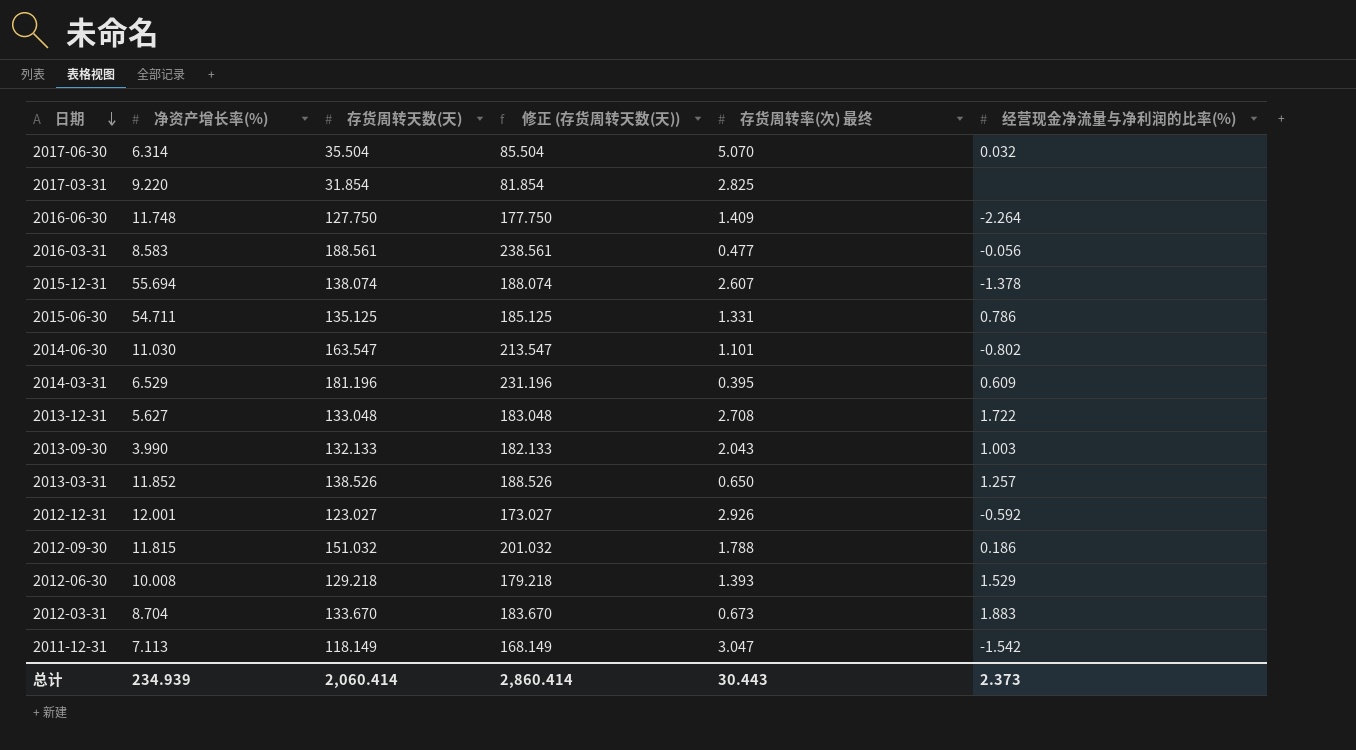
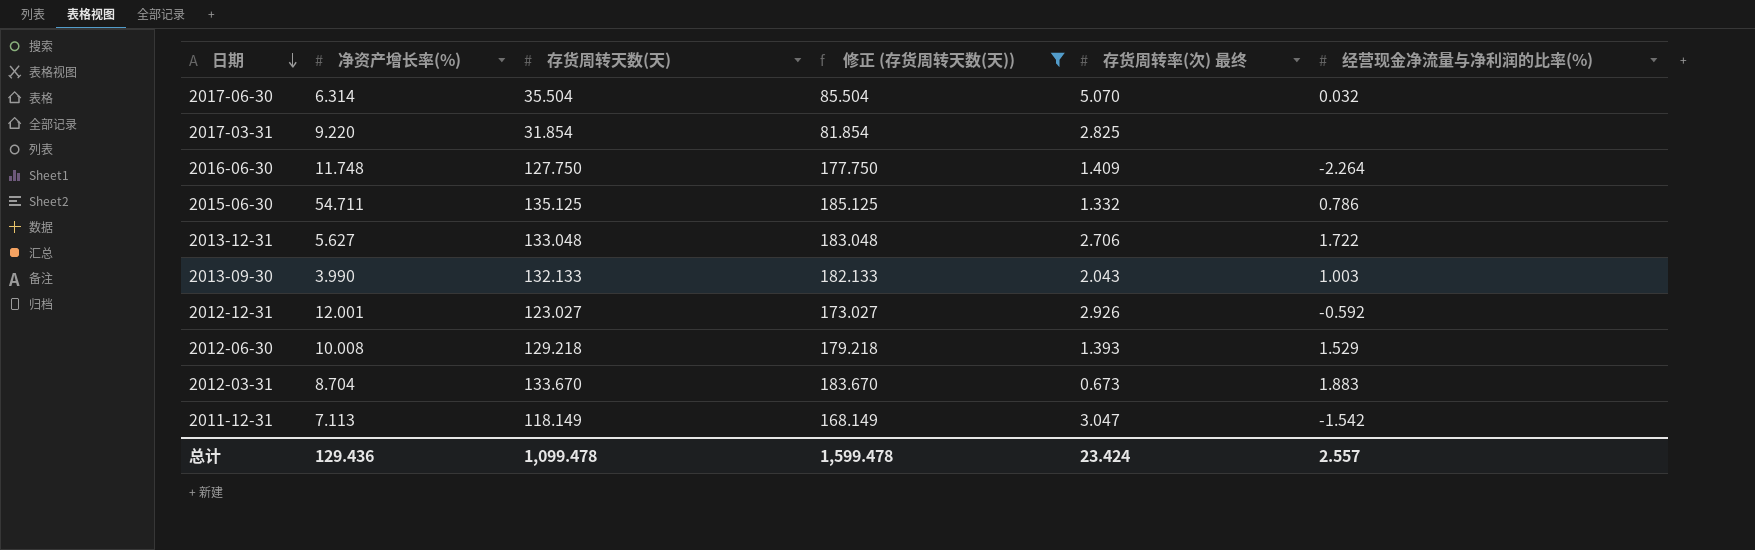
filter: none -> 修正 (存货周转天数(天)) <= 185.125
2015-06-30 | 存货周转率(次) 最终: 1.331 -> 1.332
2013-12-31 | 存货周转率(次) 最终: 2.708 -> 2.706
总计 | 净资产增长率(%): 234.939 -> 129.436
总计 | 存货周转天数(天): 2,060.414 -> 1,099.478
总计 | 修正 (存货周转天数(天)): 2,860.414 -> 1,599.478
总计 | 存货周转率(次) 最终: 30.443 -> 23.424
总计 | 经营现金净流量与净利润的比率(%): 2.373 -> 2.557

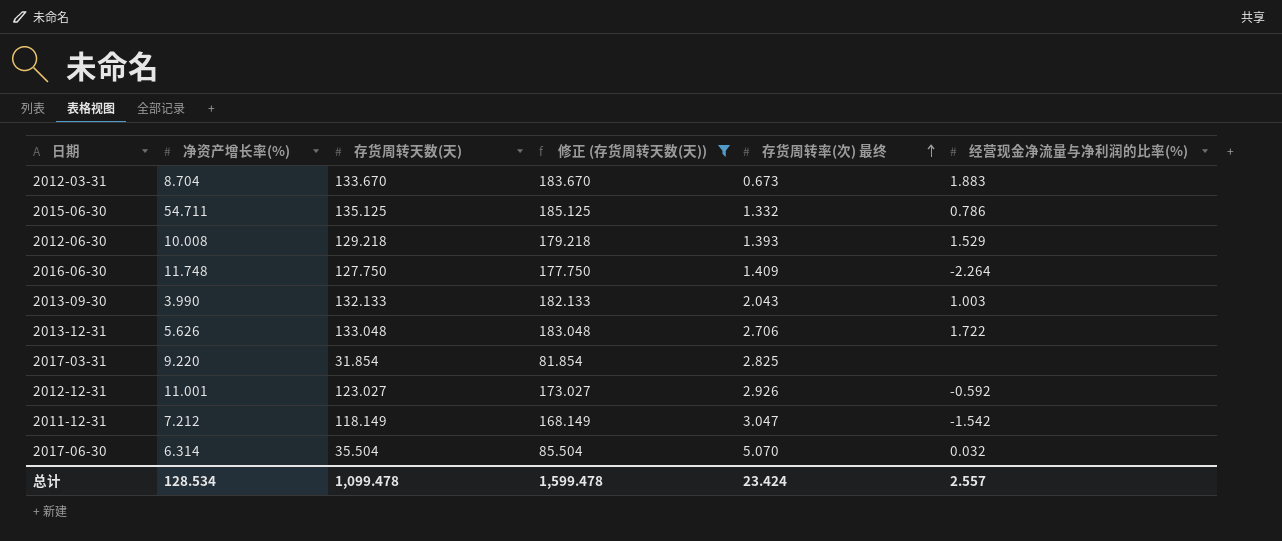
row order: 日期 descending -> 存货周转率(次) 最终 ascending
2013-12-31 | 净资产增长率(%): 5.627 -> 5.626
2012-12-31 | 净资产增长率(%): 12.001 -> 11.001
2011-12-31 | 净资产增长率(%): 7.113 -> 7.212
总计 | 净资产增长率(%): 129.436 -> 128.534

